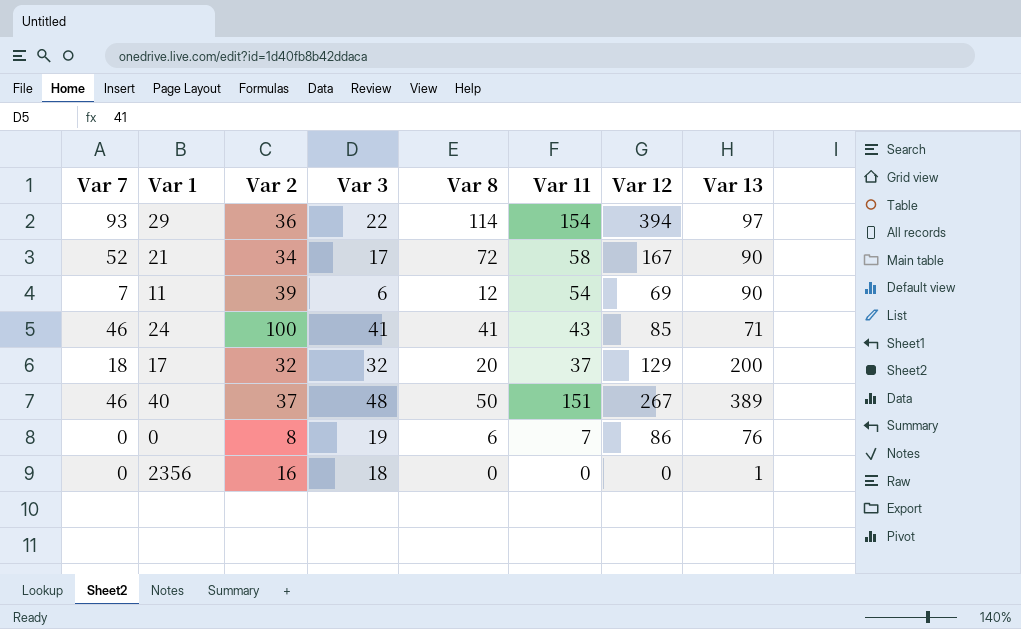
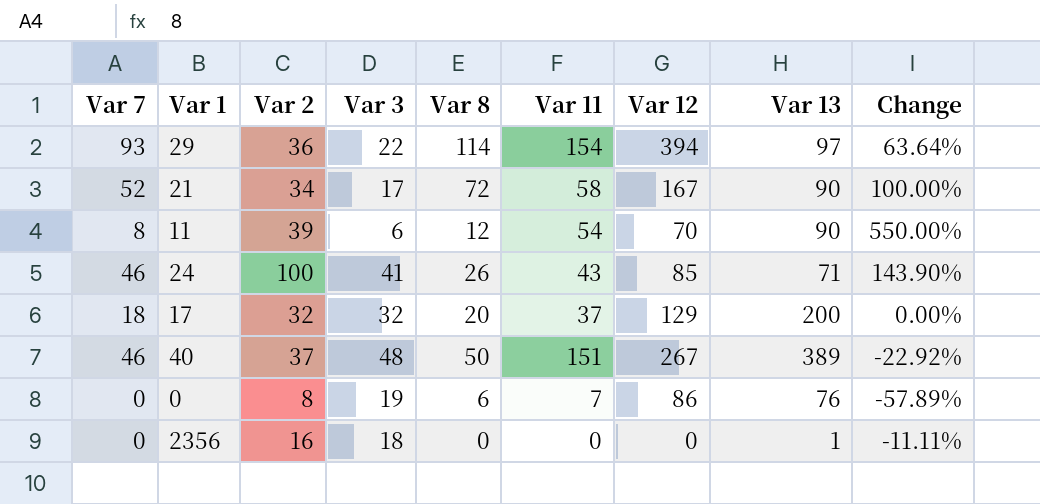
column Change | formula: none -> ([Var 2] - [Var 3]) / [Var 3]
11 | Var 7: 7 -> 8
11 | Var 12: 69 -> 70
24 | Var 8: 41 -> 26

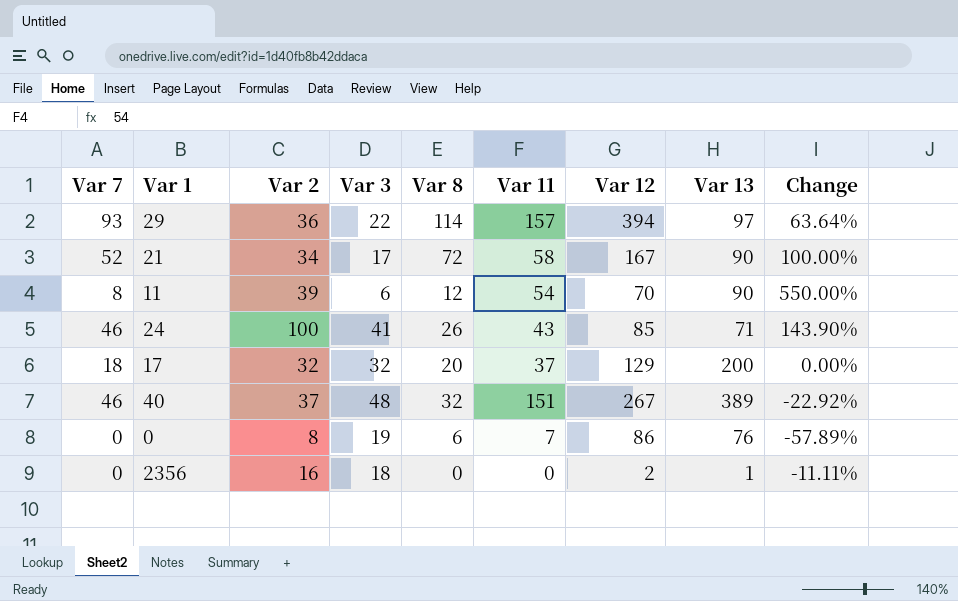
29 | Var 11: 154 -> 157
40 | Var 8: 50 -> 32
2356 | Var 12: 0 -> 2

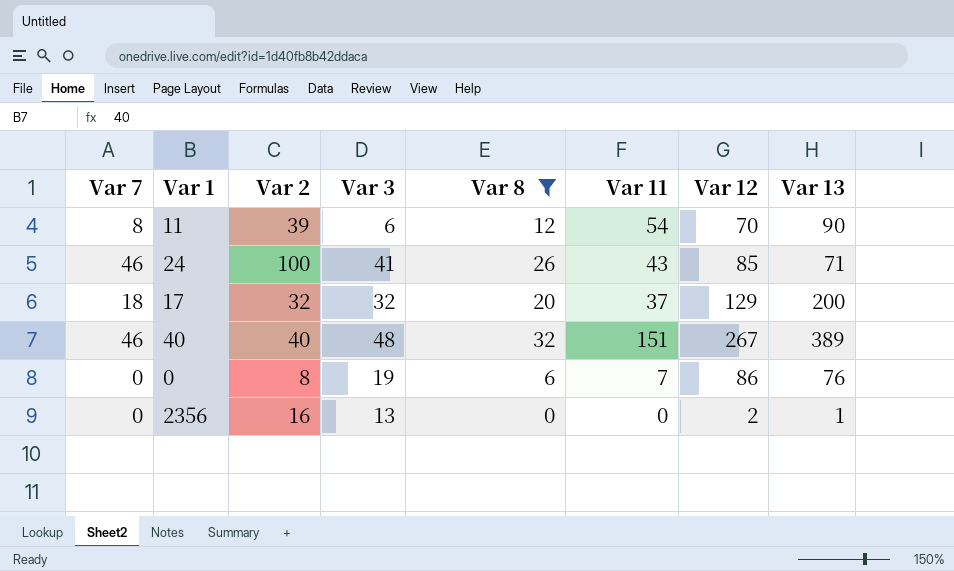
filter: none -> Var 8 <= 32
column Change | formula: ([Var 2] - [Var 3]) / [Var 3] -> none
40 | Var 2: 37 -> 40
2356 | Var 3: 18 -> 13

